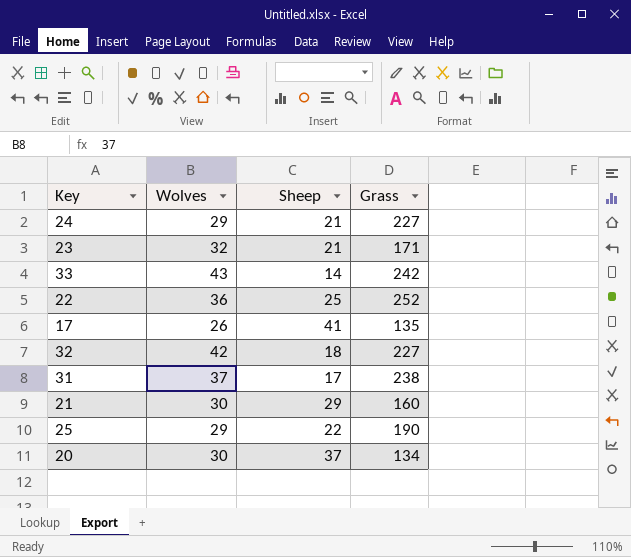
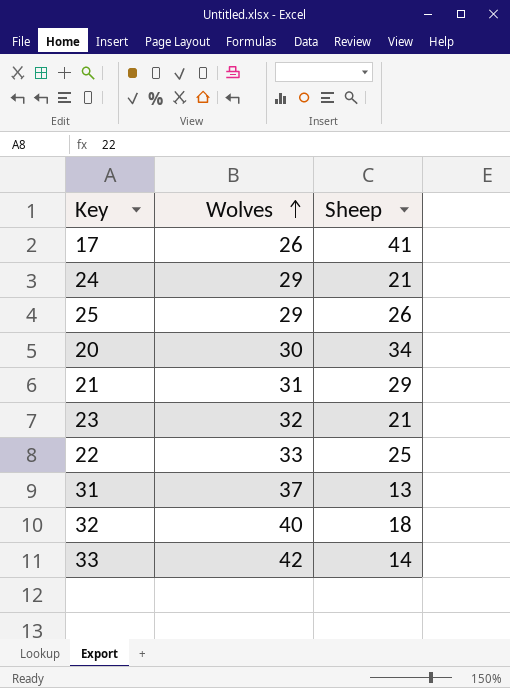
row order: none -> Wolves ascending
column Grass | position: 4 -> none
25 | Sheep: 22 -> 26
20 | Sheep: 37 -> 34
21 | Wolves: 30 -> 31
22 | Wolves: 36 -> 33
31 | Sheep: 17 -> 13
32 | Wolves: 42 -> 40
33 | Wolves: 43 -> 42

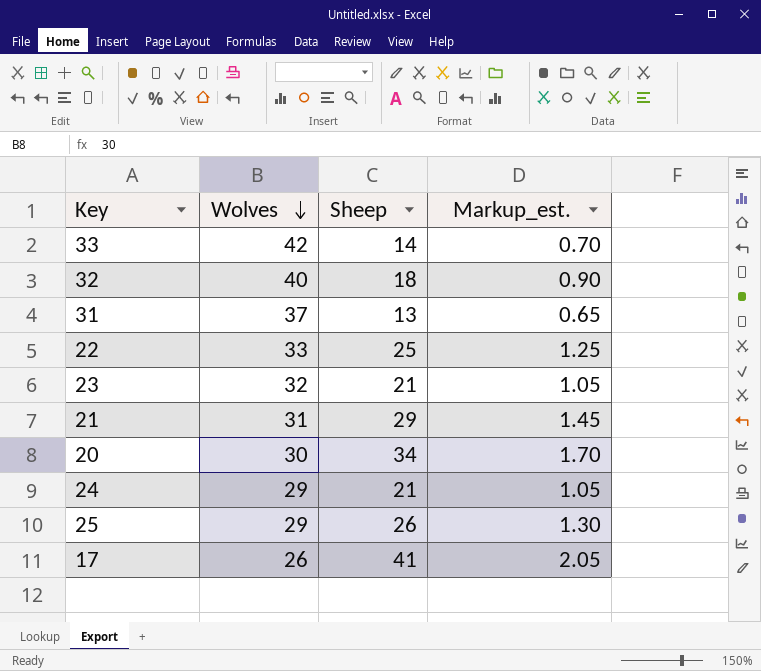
row order: Wolves ascending -> Wolves descending
column Markup_est. | formula: none -> [Sheep] * 0.05

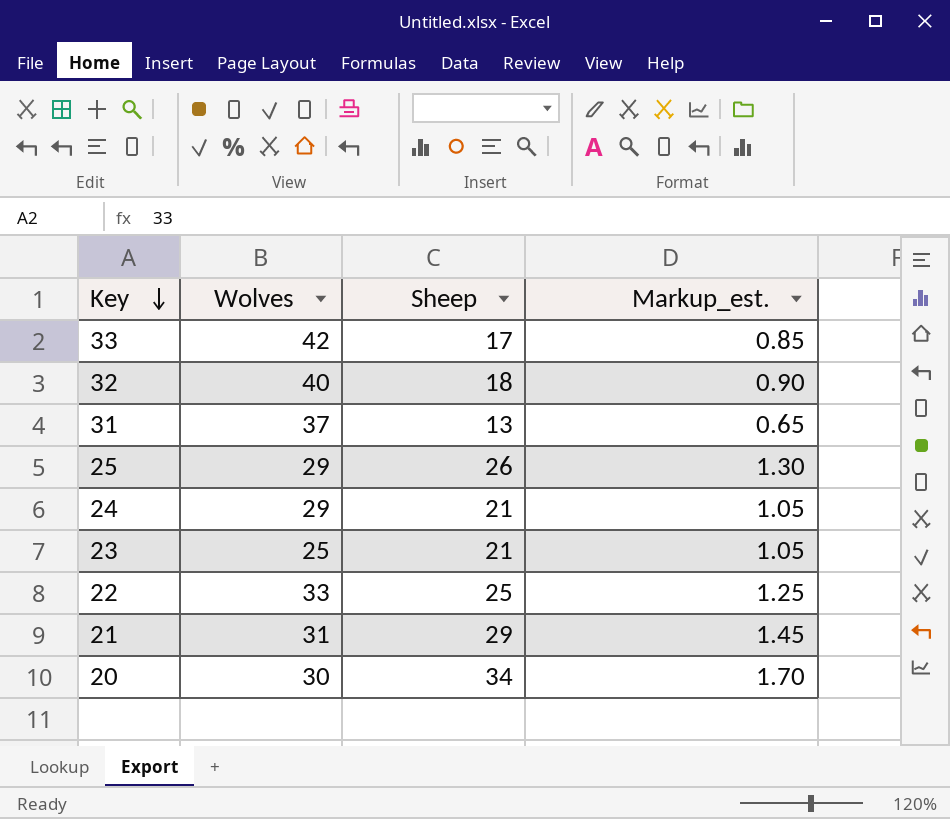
row order: Wolves descending -> Key descending
row 17: 26 | 41 | 2.05 -> none
33 | Sheep: 14 -> 17
33 | Markup_est.: 0.70 -> 0.85
23 | Wolves: 32 -> 25

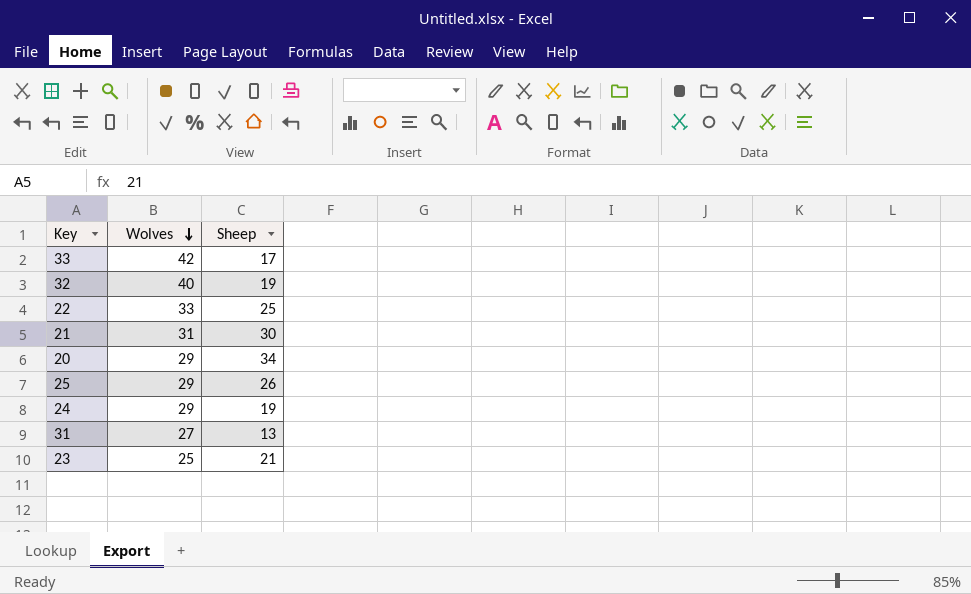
row order: Key descending -> Wolves descending
column Markup_est. | formula: [Sheep] * 0.05 -> none
32 | Sheep: 18 -> 19
21 | Sheep: 29 -> 30
20 | Wolves: 30 -> 29
24 | Sheep: 21 -> 19
31 | Wolves: 37 -> 27

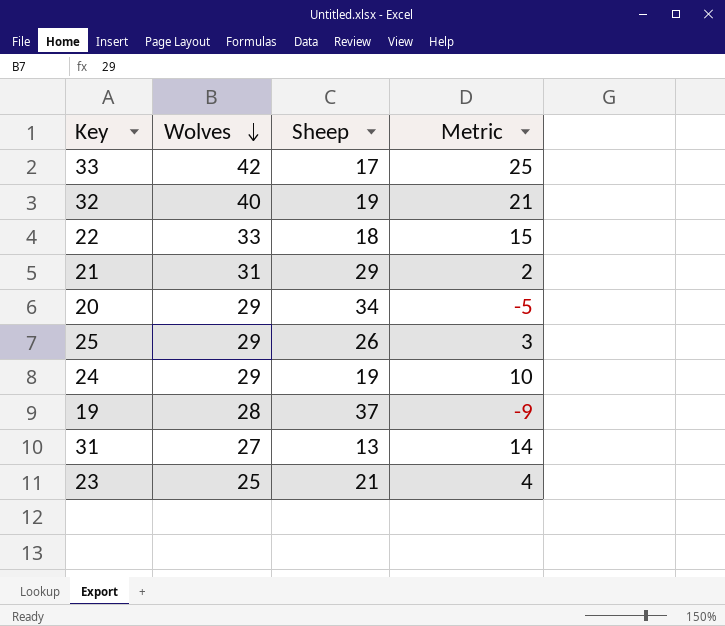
column Metric | formula: none -> [Wolves] - [Sheep]
22 | Sheep: 25 -> 18
21 | Sheep: 30 -> 29
row 19: none -> 28 | 37 | -9

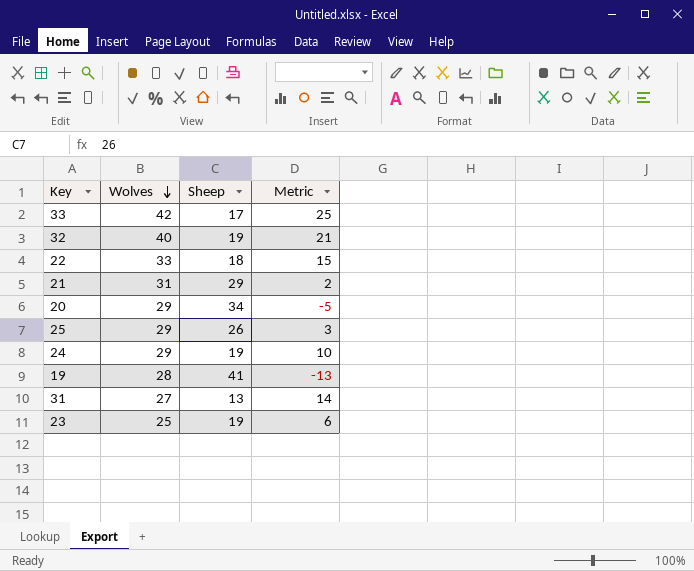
19 | Sheep: 37 -> 41
19 | Metric: -9 -> -13
23 | Sheep: 21 -> 19
23 | Metric: 4 -> 6

